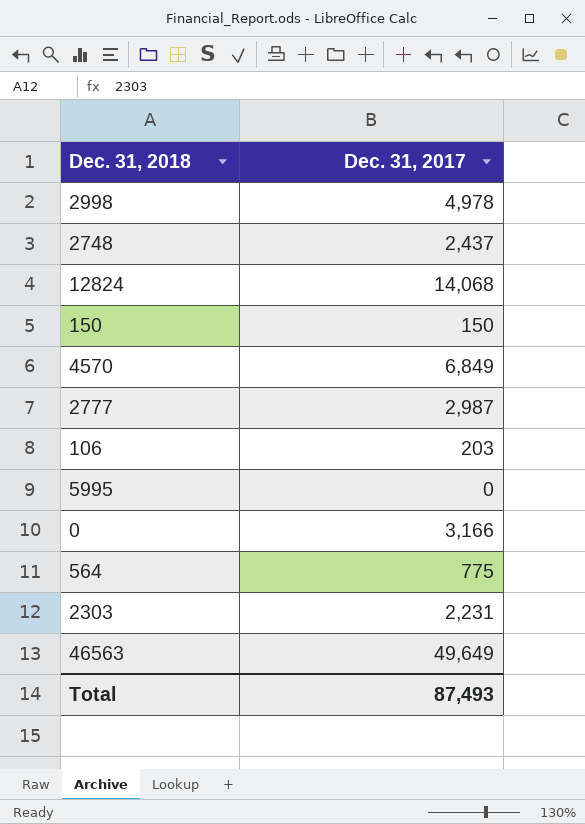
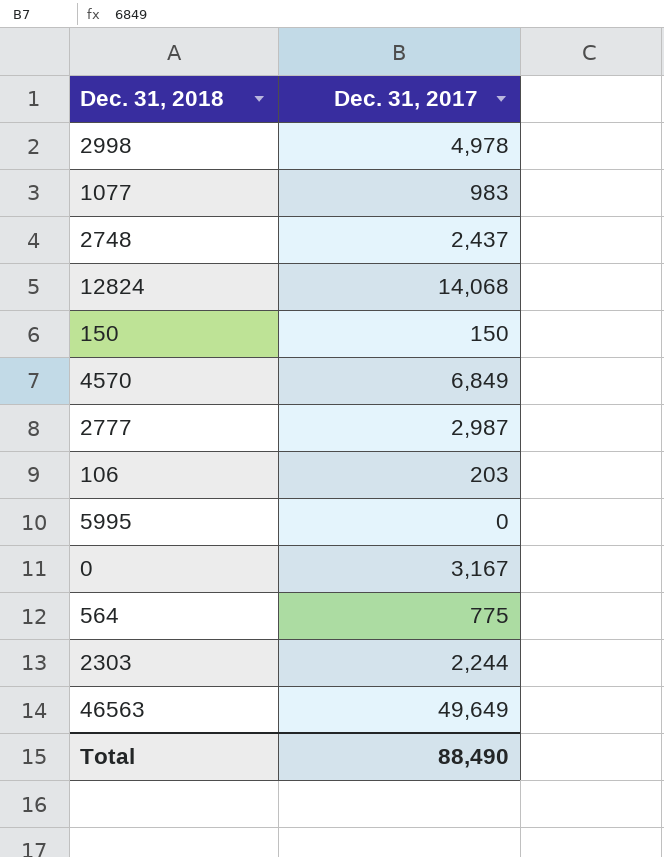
row 1077: none -> 983
0 | Dec. 31, 2017: 3,166 -> 3,167
2303 | Dec. 31, 2017: 2,231 -> 2,244
Total | Dec. 31, 2017: 87,493 -> 88,490

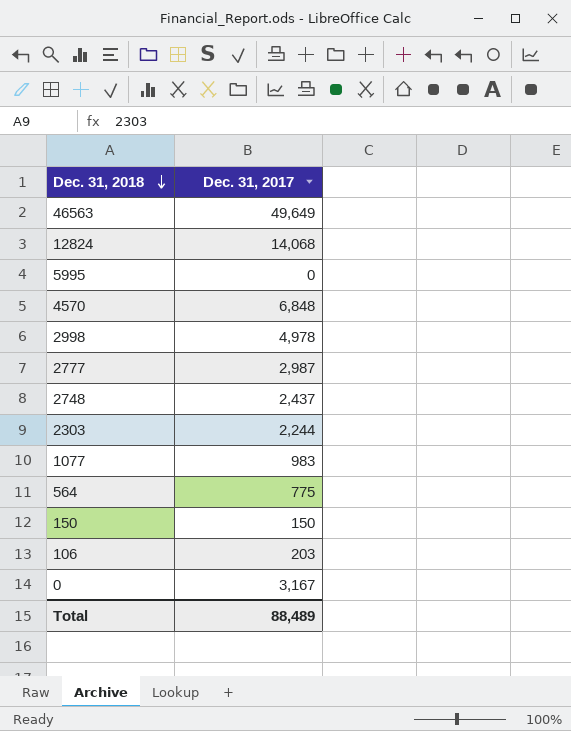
row order: none -> Dec. 31, 2018 descending
4570 | Dec. 31, 2017: 6,849 -> 6,848
Total | Dec. 31, 2017: 88,490 -> 88,489

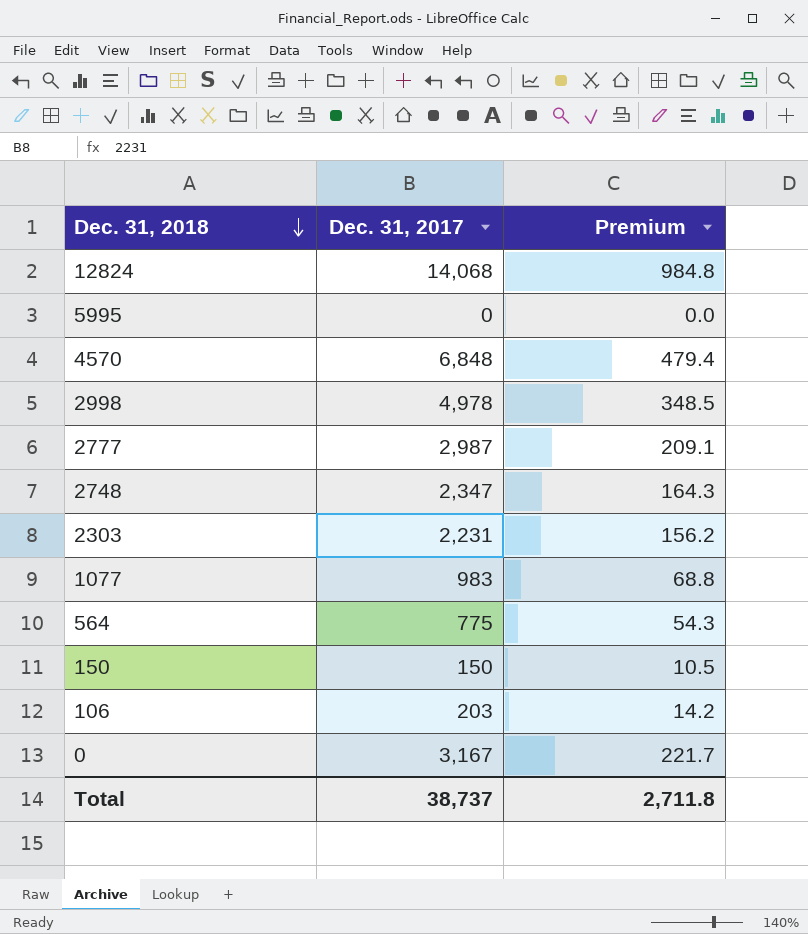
column Premium | formula: none -> [Dec. 31, 2017] * 0.07
row 46563: 49,649 -> none
2748 | Dec. 31, 2017: 2,437 -> 2,347
2303 | Dec. 31, 2017: 2,244 -> 2,231
Total | Dec. 31, 2017: 88,489 -> 38,737

